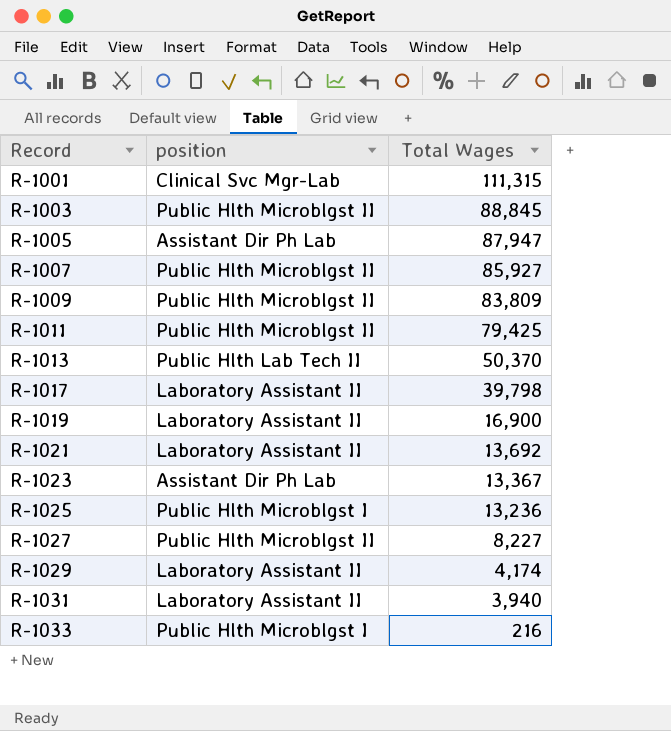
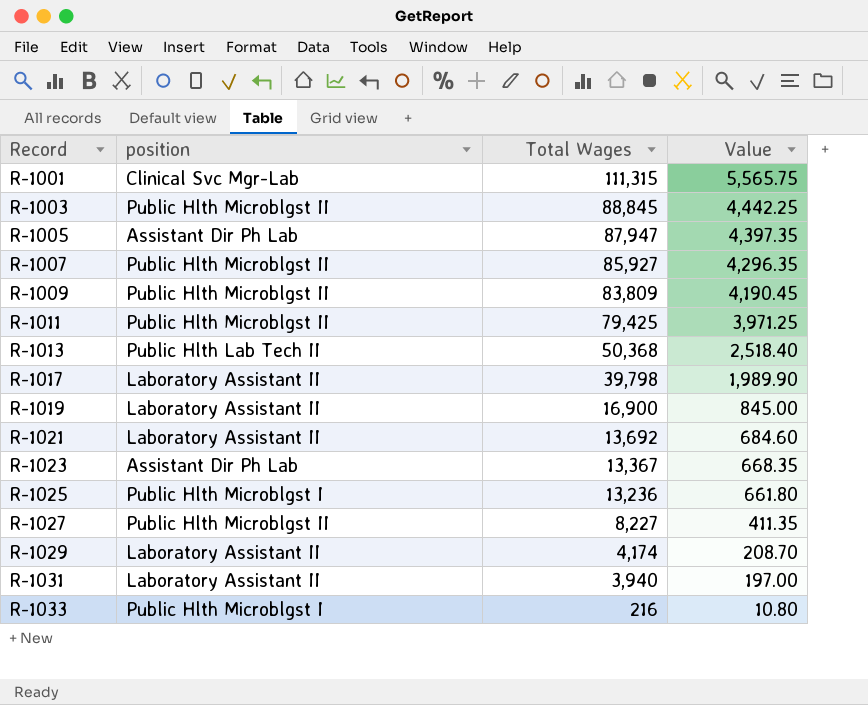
column Value | formula: none -> [Total Wages] * 0.05
R-1013 | Total Wages: 50,370 -> 50,368

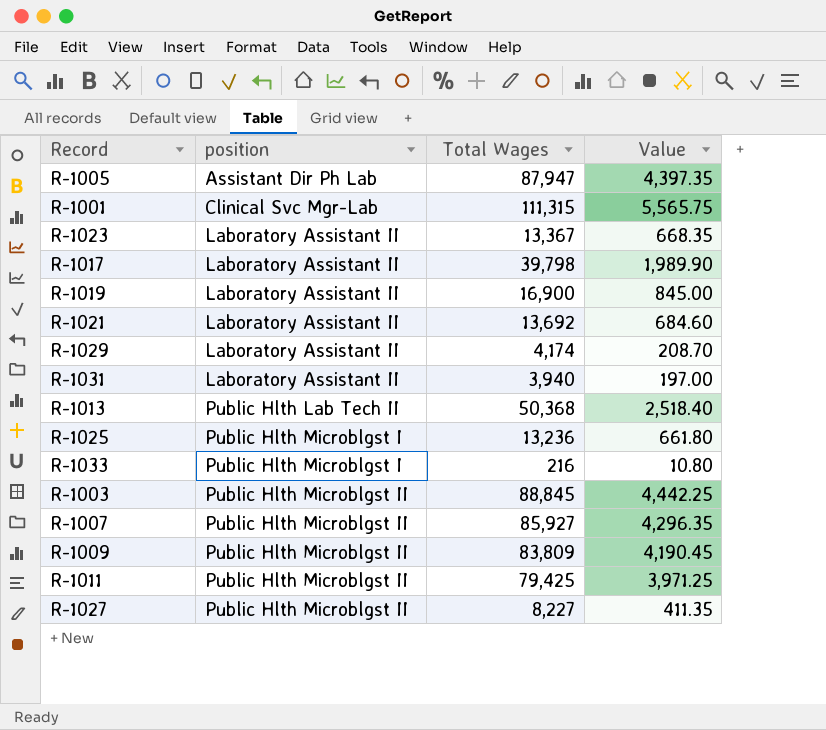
row order: Record ascending -> position ascending
R-1023 | position: Assistant Dir Ph Lab -> Laboratory Assistant II

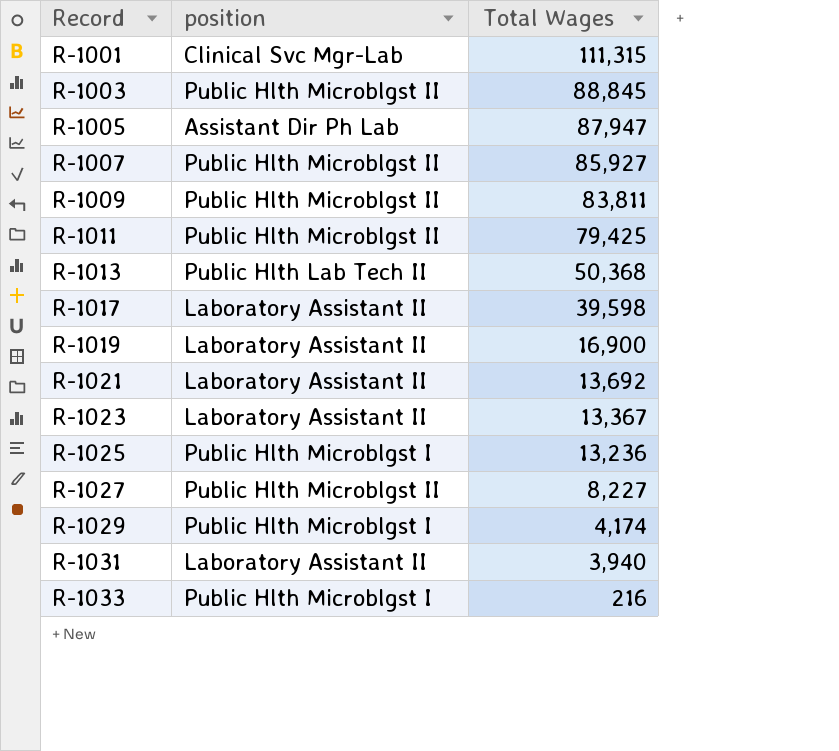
row order: position ascending -> Record ascending
column Value | formula: [Total Wages] * 0.05 -> none
R-1009 | Total Wages: 83,809 -> 83,811
R-1017 | Total Wages: 39,798 -> 39,598
R-1029 | position: Laboratory Assistant II -> Public Hlth Microblgst I

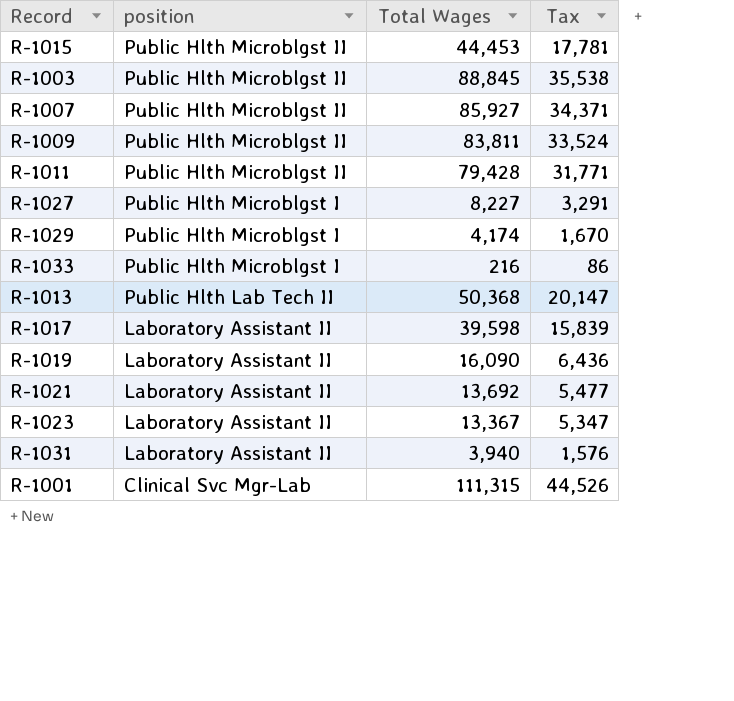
row order: Record ascending -> position descending
column Tax | formula: none -> [Total Wages] * 0.4
row R-1005: Assistant Dir Ph Lab | 87,947 -> none
row R-1025: Public Hlth Microblgst I | 13,236 -> none
row R-1015: none -> Public Hlth Microblgst II | 44,453 | 17,781
R-1011 | Total Wages: 79,425 -> 79,428
R-1027 | position: Public Hlth Microblgst II -> Public Hlth Microblgst I
R-1019 | Total Wages: 16,900 -> 16,090

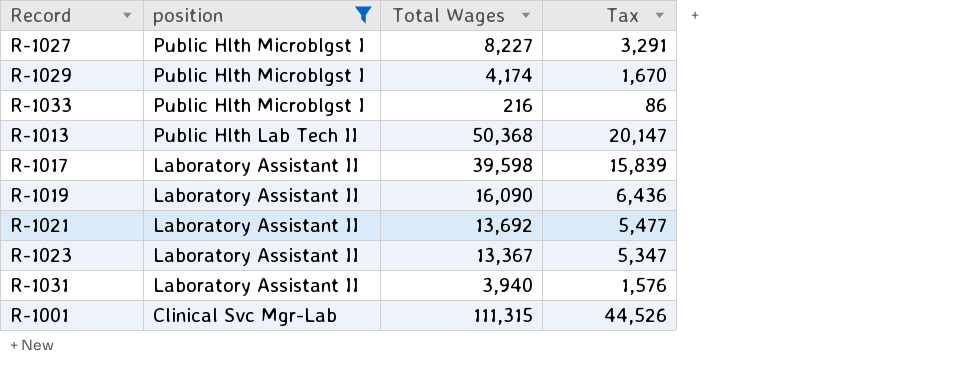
filter: none -> position != Public Hlth Microblgst II

